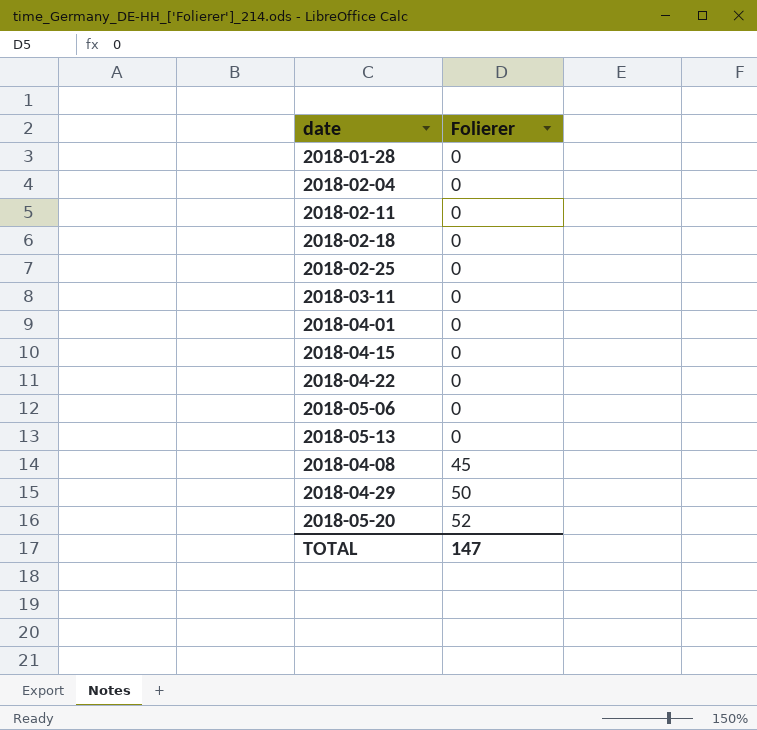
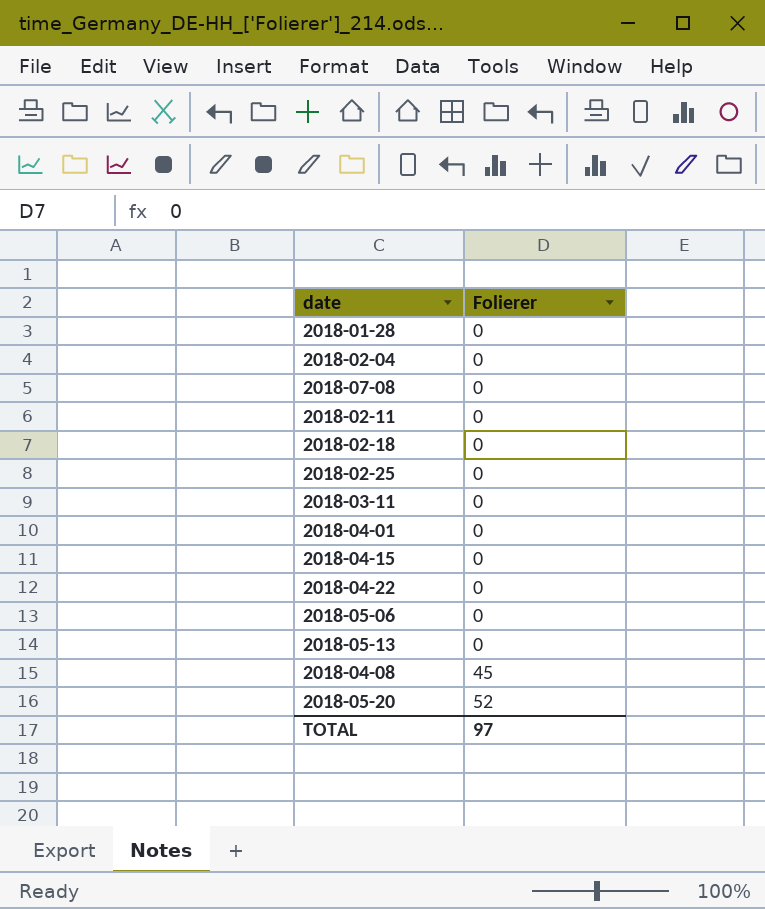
row 2018-04-29: 50 -> none
row 2018-07-08: none -> 0
TOTAL | Folierer: 147 -> 97

